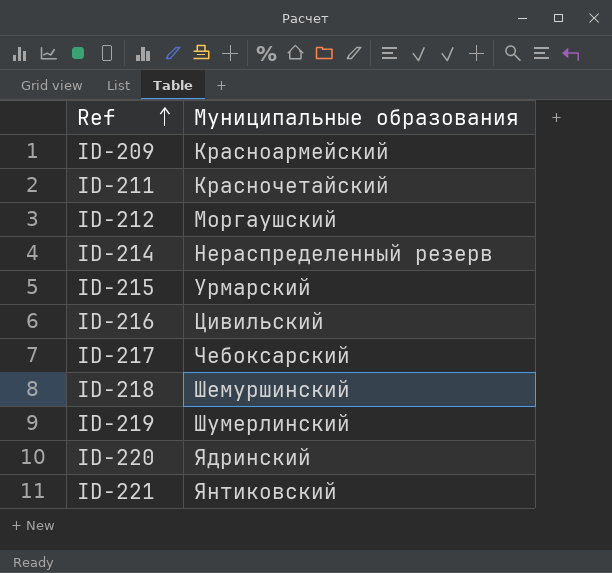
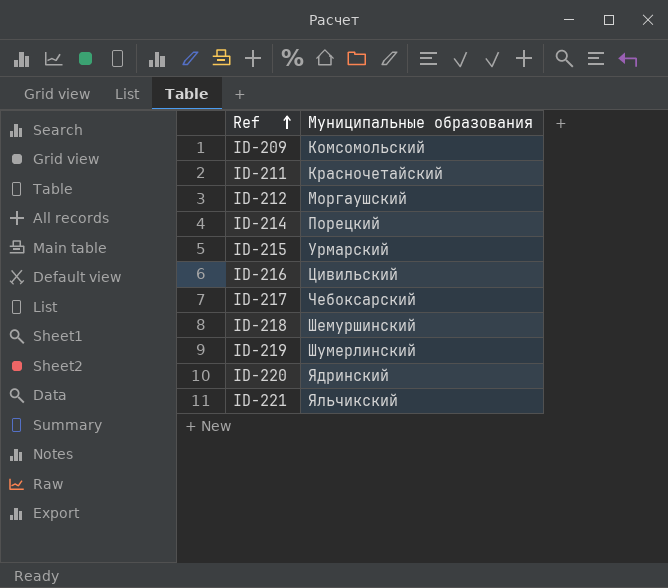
ID-209 | Муниципальные образования: Красноармейский -> Комсомольский
ID-214 | Муниципальные образования: Нераспределенный резерв -> Порецкий
ID-221 | Муниципальные образования: Янтиковский -> Яльчикский

